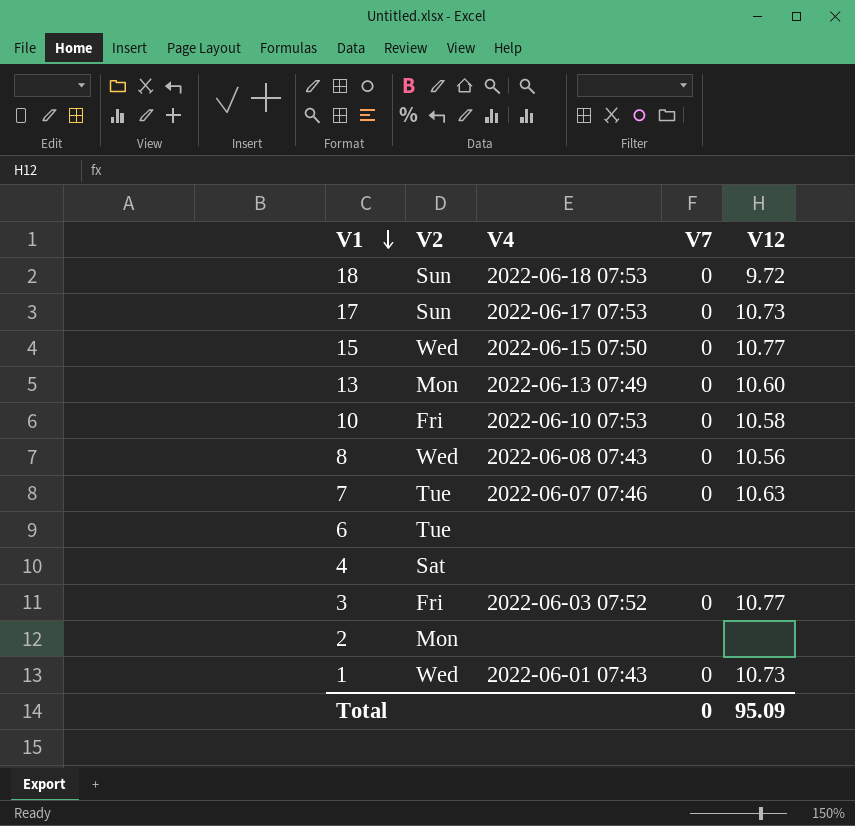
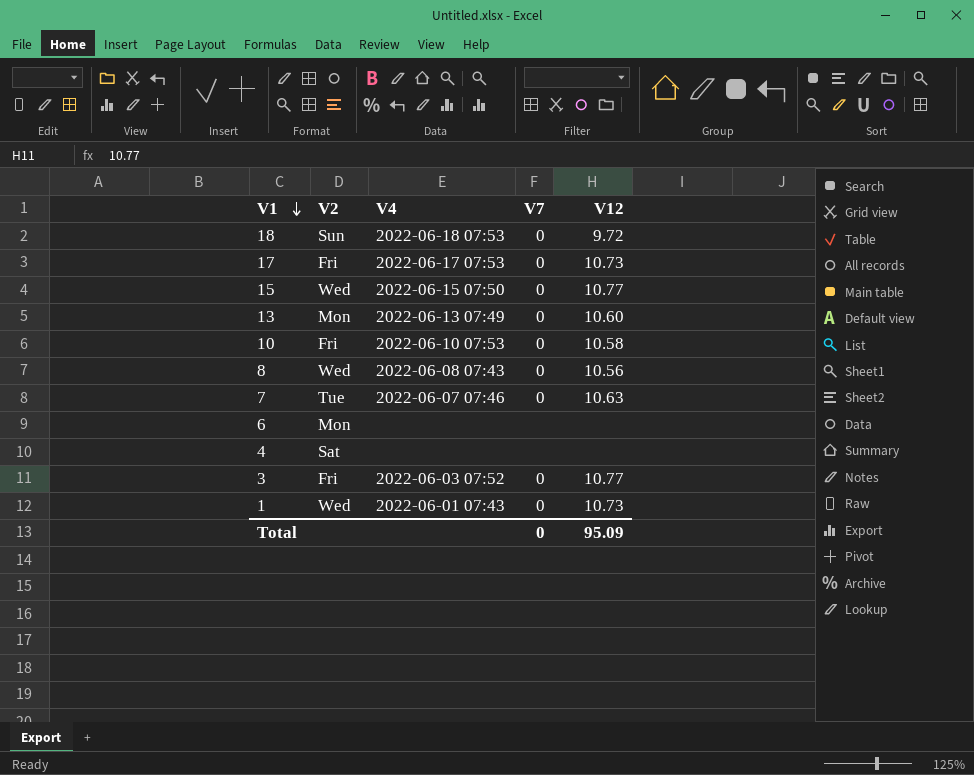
row 2: Mon | none | none | none -> none
17 | V2: Sun -> Fri
6 | V2: Tue -> Mon

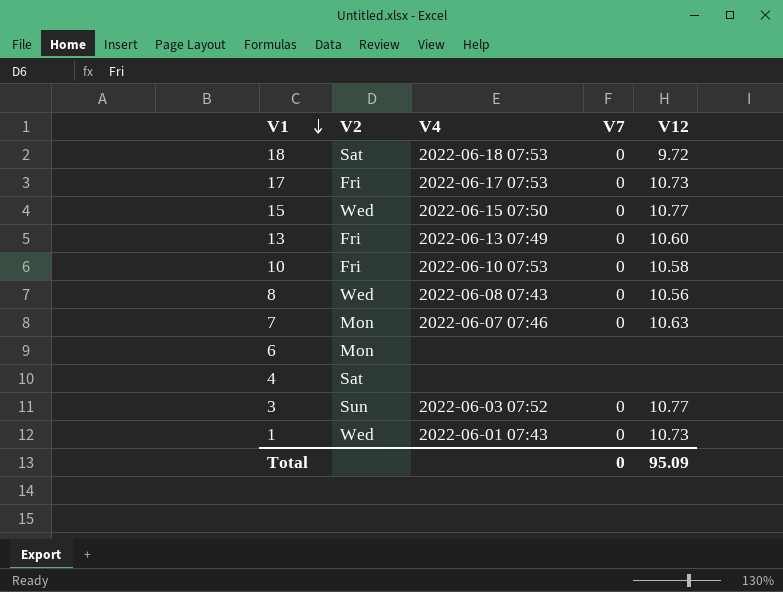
18 | V2: Sun -> Sat
13 | V2: Mon -> Fri
7 | V2: Tue -> Mon
3 | V2: Fri -> Sun

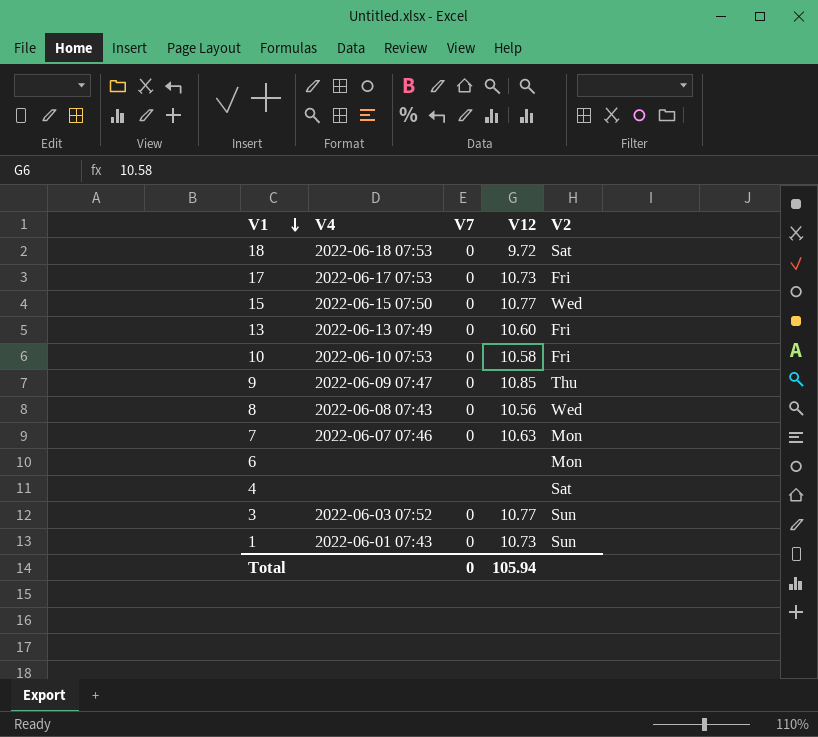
column V2 | position: 2 -> 5
row 9: none -> 2022-06-09 07:47 | 0 | 10.85 | Thu
1 | V2: Wed -> Sun
Total | V12: 95.09 -> 105.94

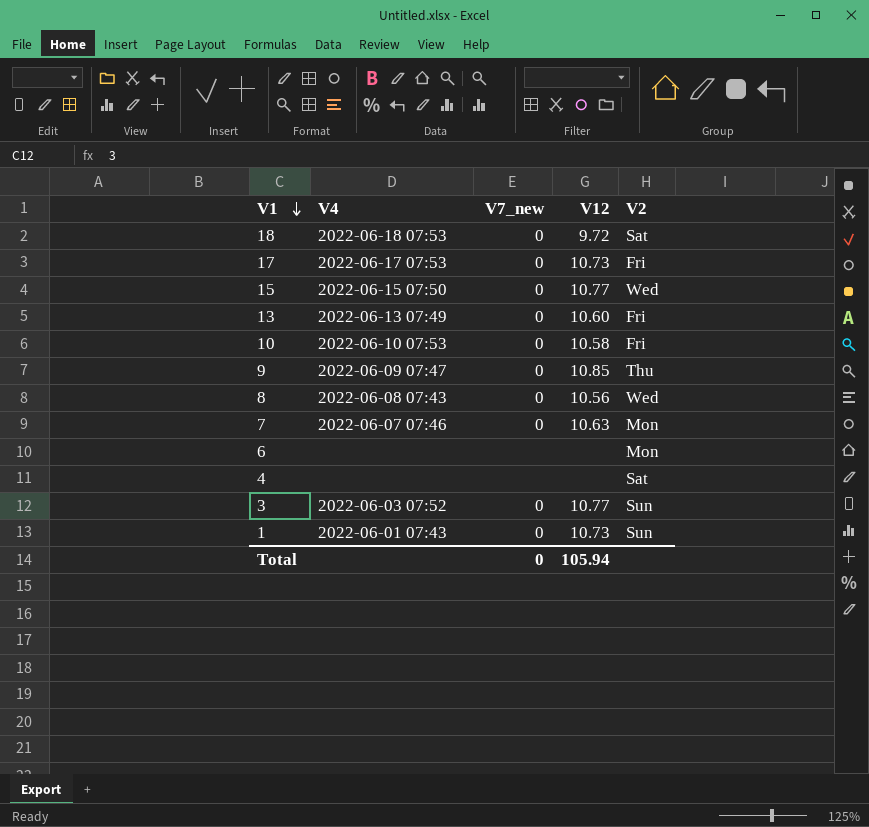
column name: V7 -> V7_new

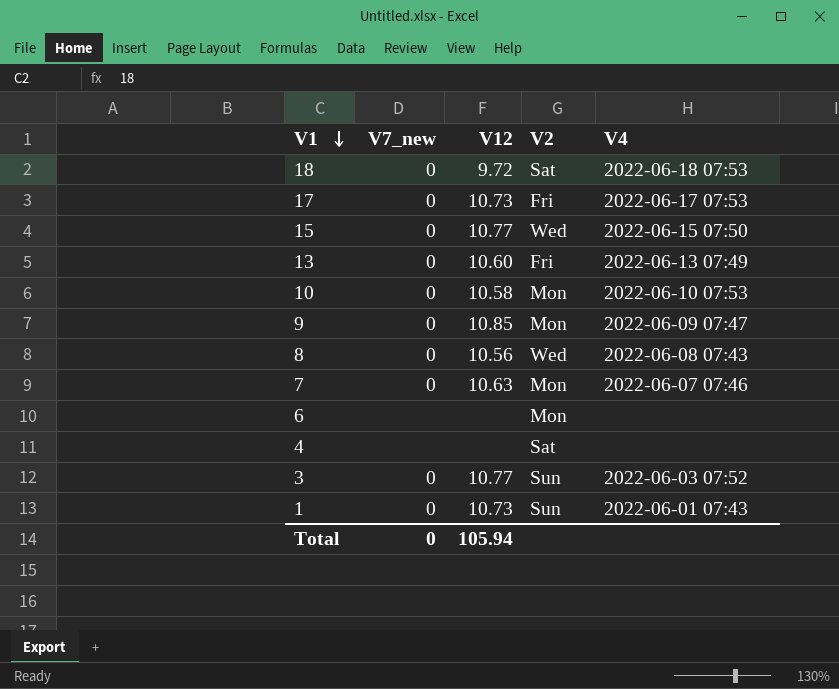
column V4 | position: 2 -> 5
10 | V2: Fri -> Mon
9 | V2: Thu -> Mon

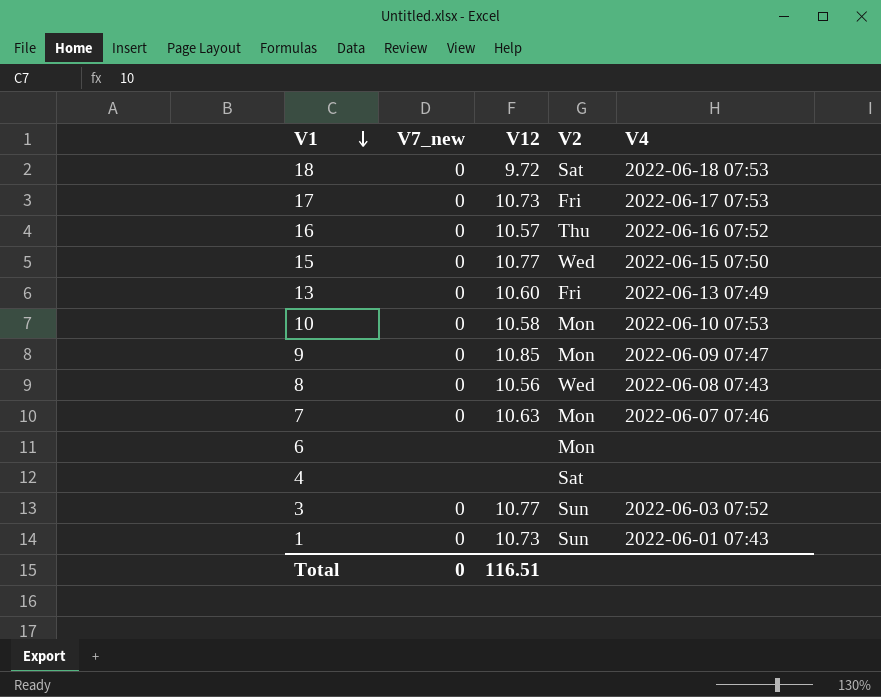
row 16: none -> 0 | 10.57 | Thu | 2022-06-16 07:52
Total | V12: 105.94 -> 116.51

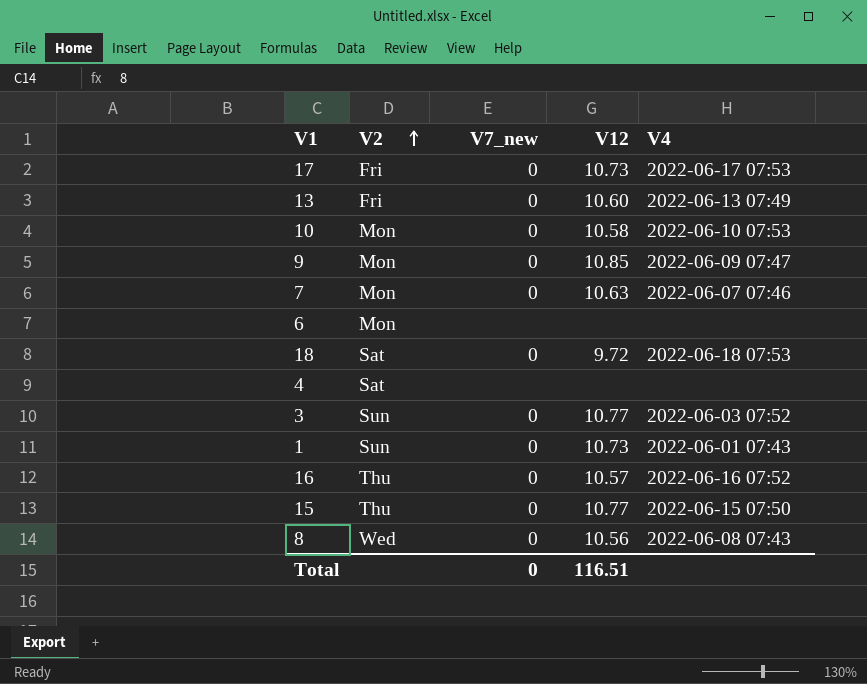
row order: V1 descending -> V2 ascending
column V2 | position: 4 -> 2
15 | V2: Wed -> Thu

